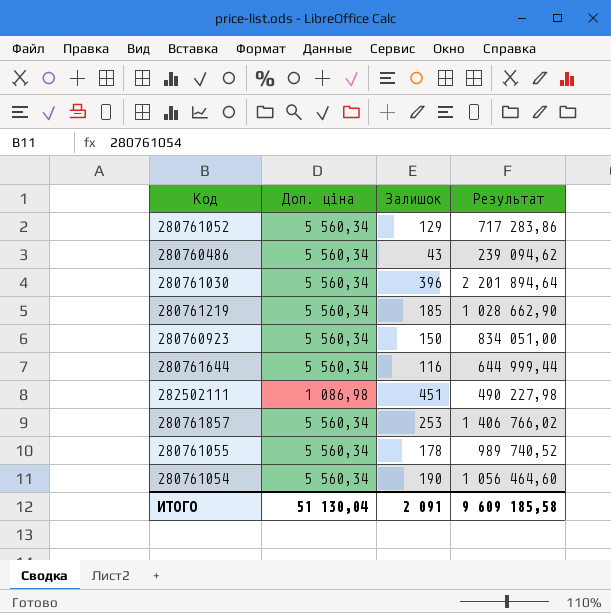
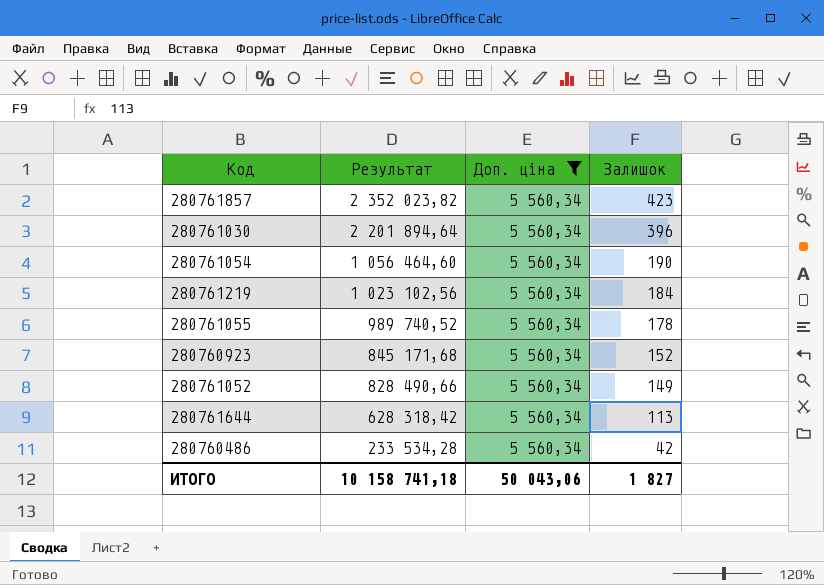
filter: none -> Доп. ціна = 5 560,34
row order: none -> Результат descending
column Результат | position: 4 -> 2
280761857 | Результат: 1 406 766,02 -> 2 352 023,82
280761857 | Залишок: 253 -> 423
280761219 | Результат: 1 028 662,90 -> 1 023 102,56
280761219 | Залишок: 185 -> 184
280760923 | Результат: 834 051,00 -> 845 171,68
280760923 | Залишок: 150 -> 152
280761052 | Результат: 717 283,86 -> 828 490,66
280761052 | Залишок: 129 -> 149
280761644 | Результат: 644 999,44 -> 628 318,42
280761644 | Залишок: 116 -> 113
280760486 | Результат: 239 094,62 -> 233 534,28
280760486 | Залишок: 43 -> 42
ИТОГО | Результат: 9 609 185,58 -> 10 158 741,18
ИТОГО | Доп. ціна: 51 130,04 -> 50 043,06
ИТОГО | Залишок: 2 091 -> 1 827

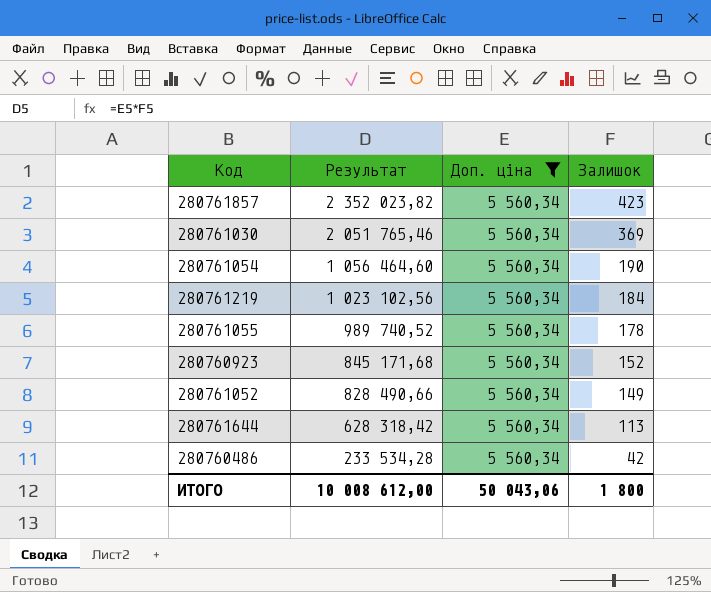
280761030 | Результат: 2 201 894,64 -> 2 051 765,46
280761030 | Залишок: 396 -> 369
ИТОГО | Результат: 10 158 741,18 -> 10 008 612,00
ИТОГО | Залишок: 1 827 -> 1 800

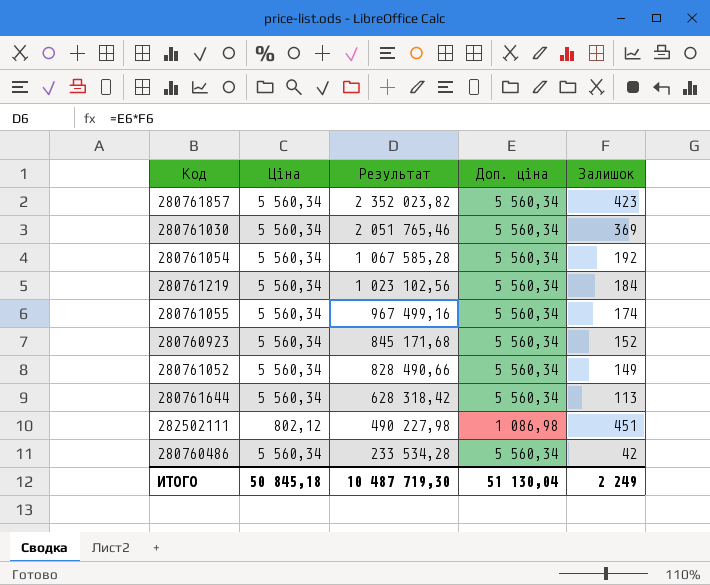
filter: Доп. ціна = 5 560,34 -> none
column Ціна | position: none -> 2
280761054 | Результат: 1 056 464,60 -> 1 067 585,28
280761054 | Залишок: 190 -> 192
280761055 | Результат: 989 740,52 -> 967 499,16
280761055 | Залишок: 178 -> 174
ИТОГО | Результат: 10 008 612,00 -> 10 487 719,30
ИТОГО | Доп. ціна: 50 043,06 -> 51 130,04
ИТОГО | Залишок: 1 800 -> 2 249

